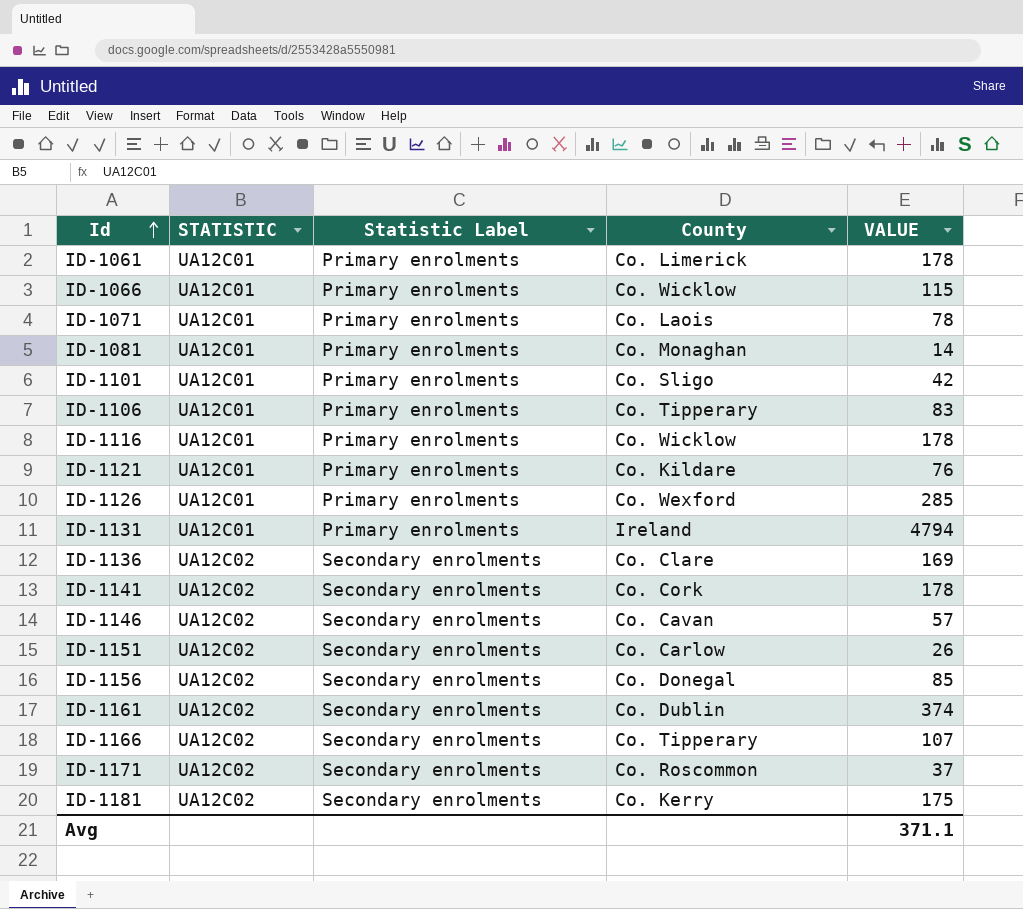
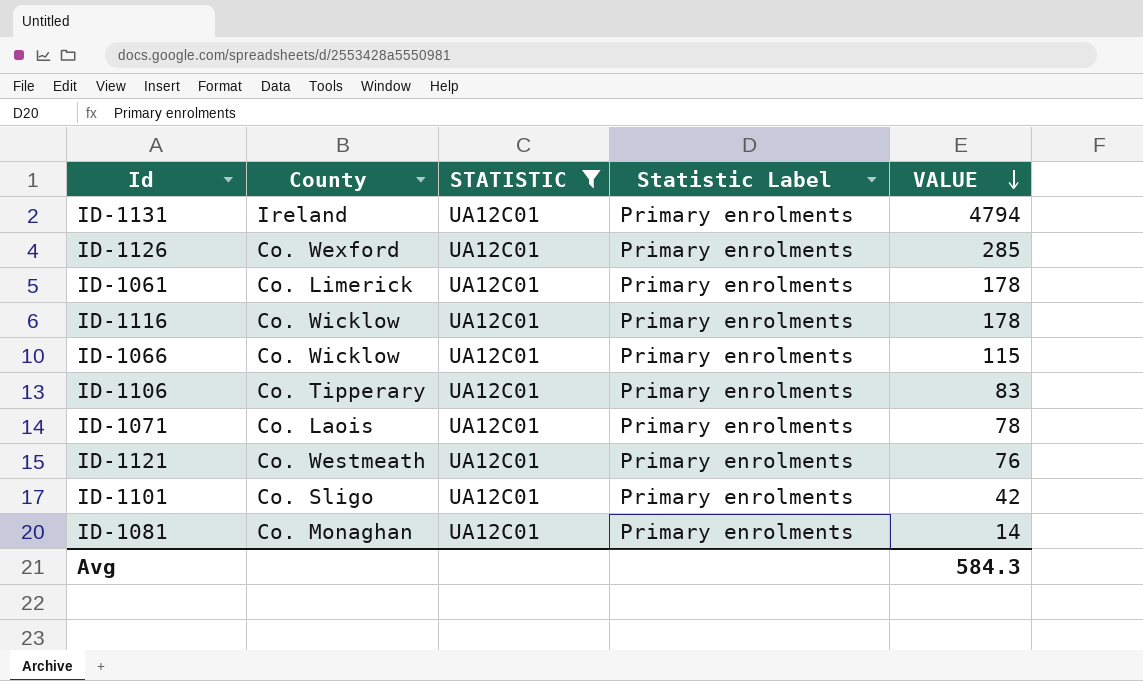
filter: none -> STATISTIC = UA12C01
row order: Id ascending -> VALUE descending
column County | position: 4 -> 2
ID-1121 | County: Co. Kildare -> Co. Westmeath
Avg | VALUE: 371.1 -> 584.3

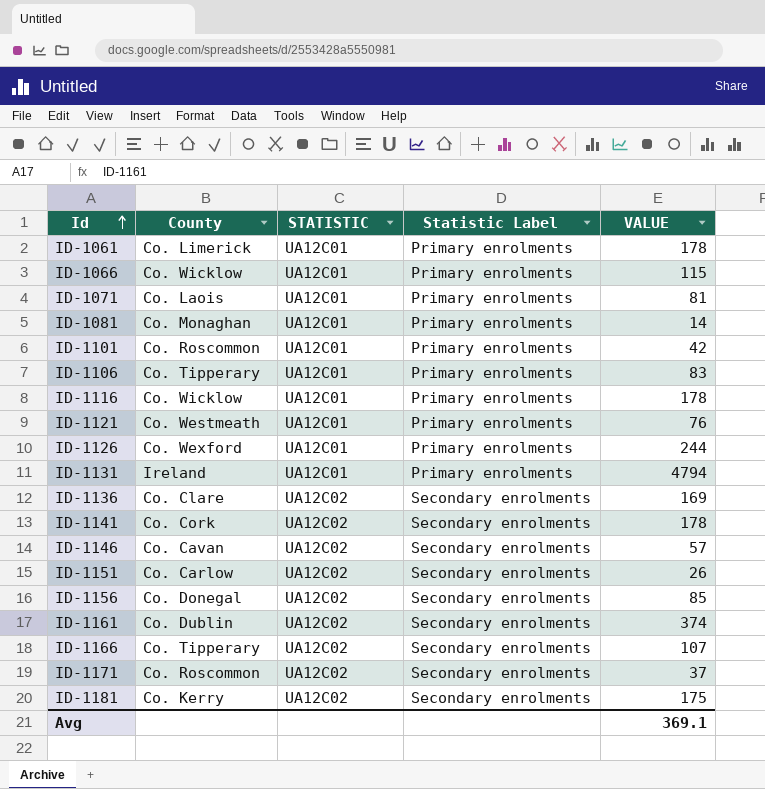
filter: STATISTIC = UA12C01 -> none
row order: VALUE descending -> Id ascending
ID-1071 | VALUE: 78 -> 81
ID-1101 | County: Co. Sligo -> Co. Roscommon
ID-1126 | VALUE: 285 -> 244
Avg | VALUE: 584.3 -> 369.1

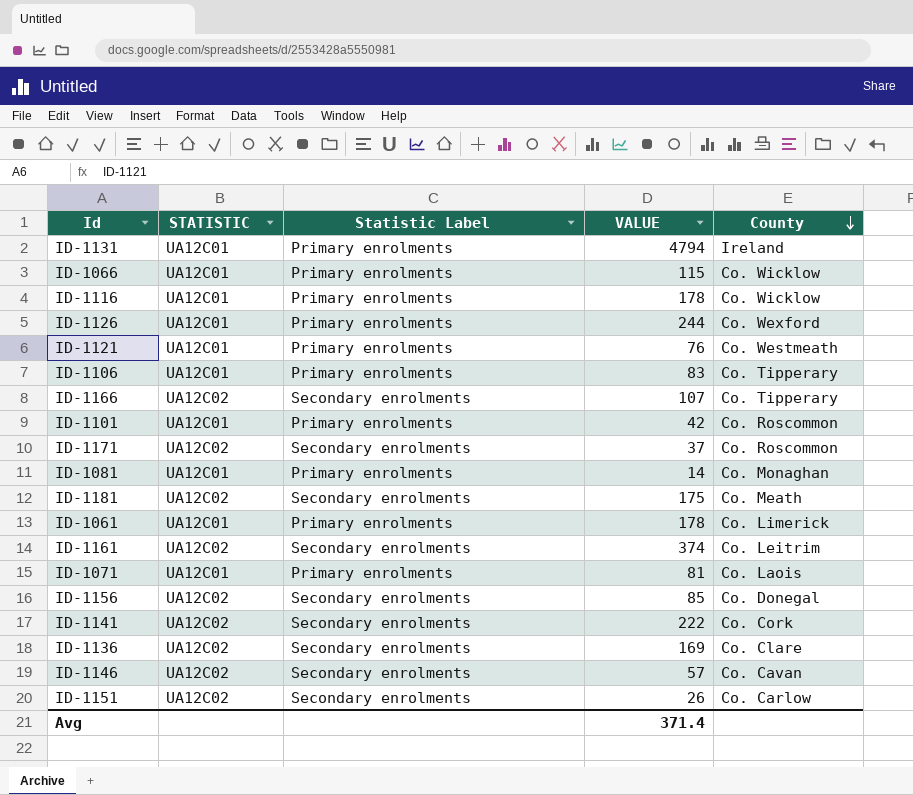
row order: Id ascending -> County descending
column County | position: 2 -> 5
ID-1181 | County: Co. Kerry -> Co. Meath
ID-1161 | County: Co. Dublin -> Co. Leitrim
ID-1141 | VALUE: 178 -> 222
Avg | VALUE: 369.1 -> 371.4

